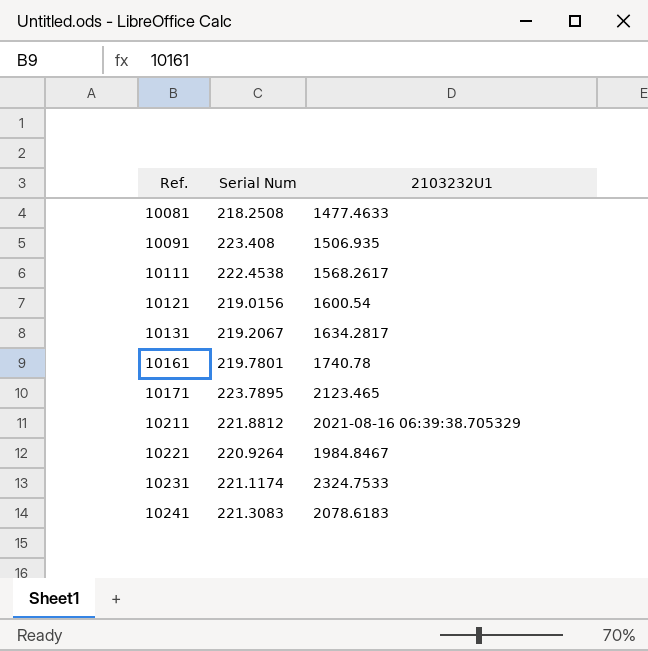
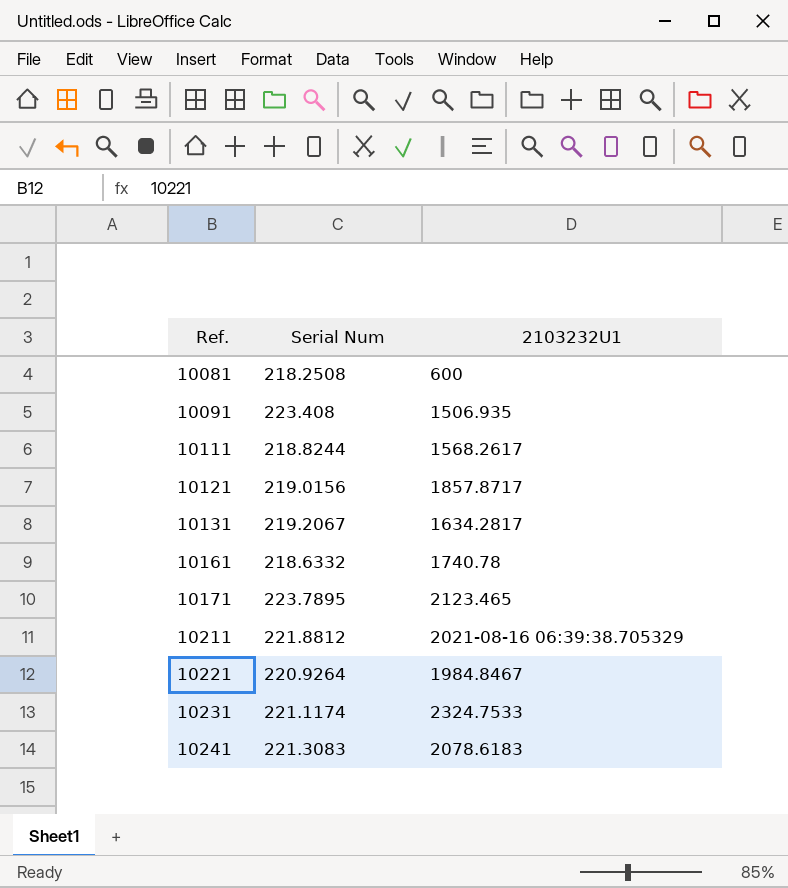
10081 | 2103232U1: 1477.4633 -> 600
10111 | Serial Num: 222.4538 -> 218.8244
10121 | 2103232U1: 1600.54 -> 1857.8717
10161 | Serial Num: 219.7801 -> 218.6332

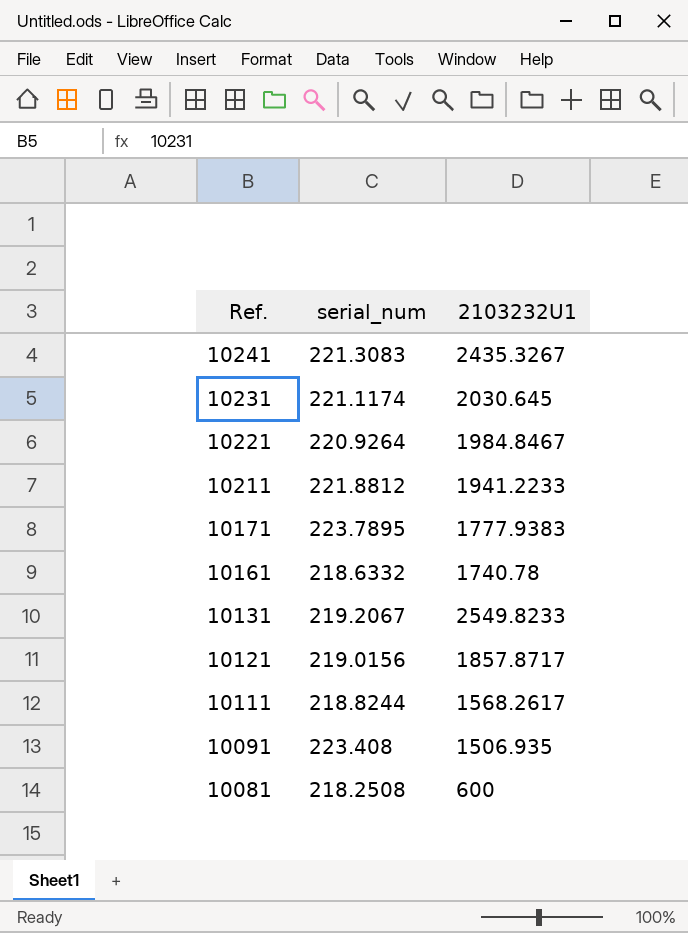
row order: Ref. ascending -> Ref. descending
column name: Serial Num -> serial_num
10241 | 2103232U1: 2078.6183 -> 2435.3267
10231 | 2103232U1: 2324.7533 -> 2030.645
10211 | 2103232U1: 2021-08-16 06:39:38.705329 -> 1941.2233
10171 | 2103232U1: 2123.465 -> 1777.9383
10131 | 2103232U1: 1634.2817 -> 2549.8233

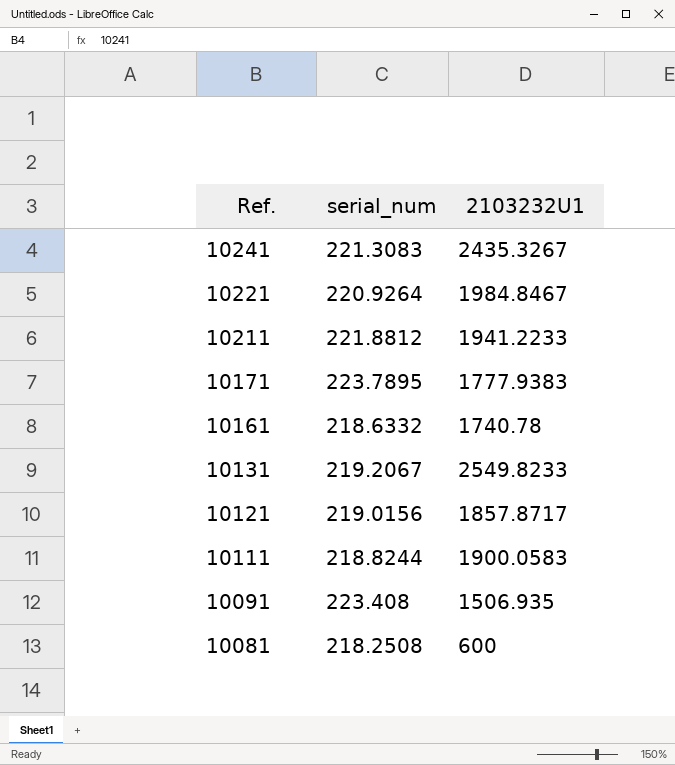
row 10231: 221.1174 | 2030.645 -> none
10111 | 2103232U1: 1568.2617 -> 1900.0583

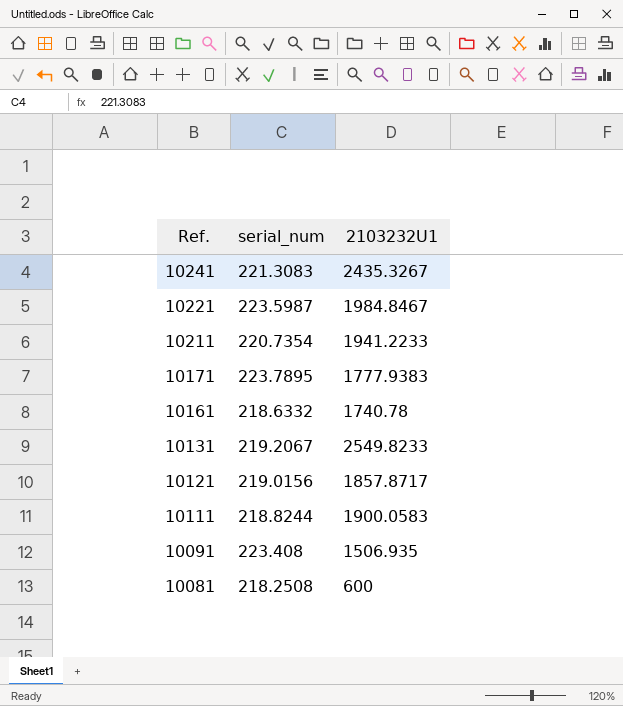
10221 | serial_num: 220.9264 -> 223.5987
10211 | serial_num: 221.8812 -> 220.7354

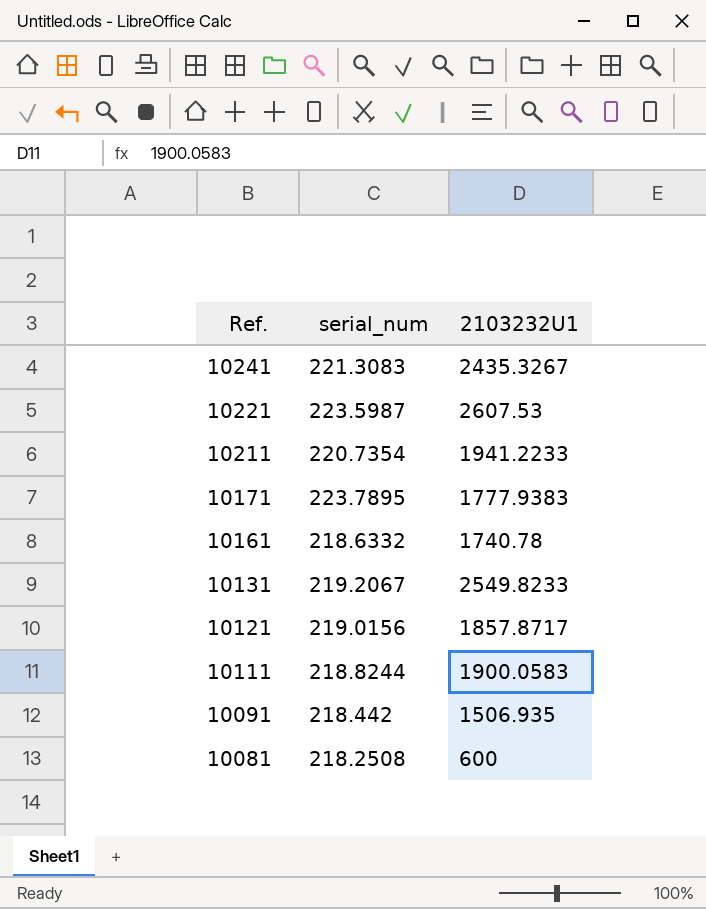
10221 | 2103232U1: 1984.8467 -> 2607.53
10091 | serial_num: 223.408 -> 218.442

